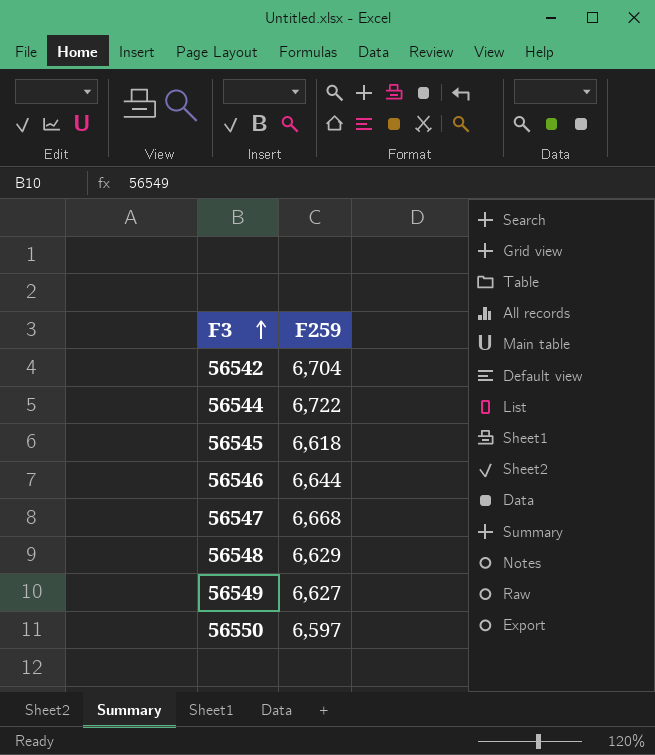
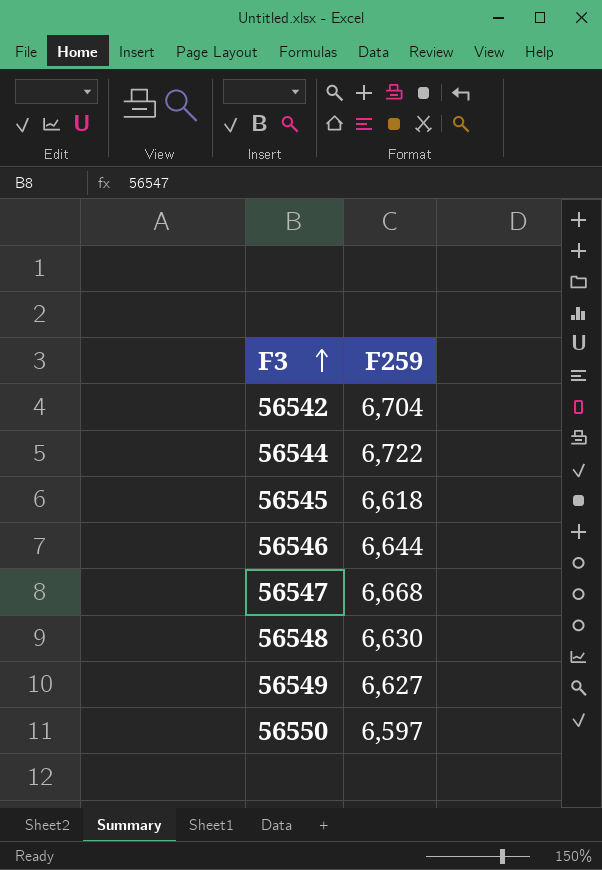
56548 | F259: 6,629 -> 6,630

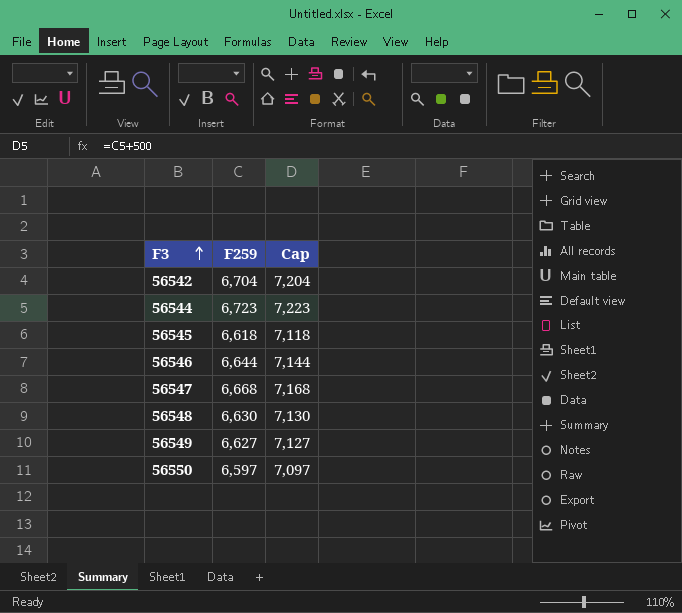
column Cap | formula: none -> [F259] + 500
56544 | F259: 6,722 -> 6,723

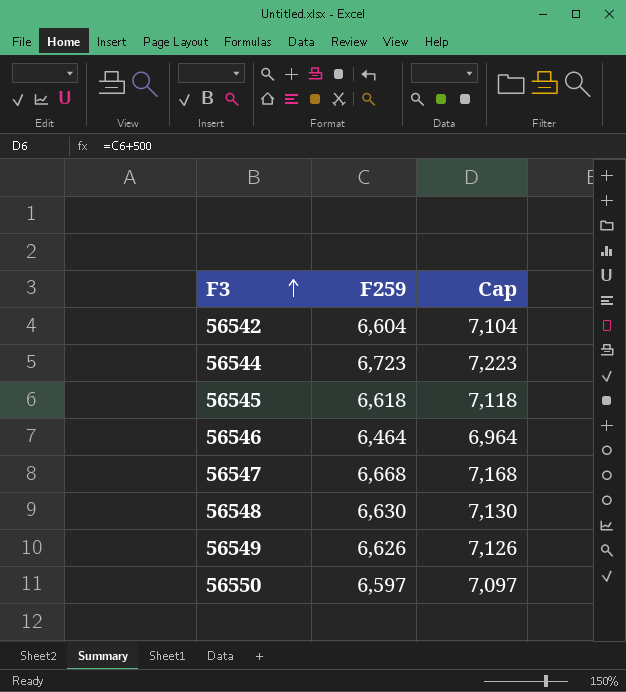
56542 | F259: 6,704 -> 6,604
56542 | Cap: 7,204 -> 7,104
56546 | F259: 6,644 -> 6,464
56546 | Cap: 7,144 -> 6,964
56549 | F259: 6,627 -> 6,626
56549 | Cap: 7,127 -> 7,126

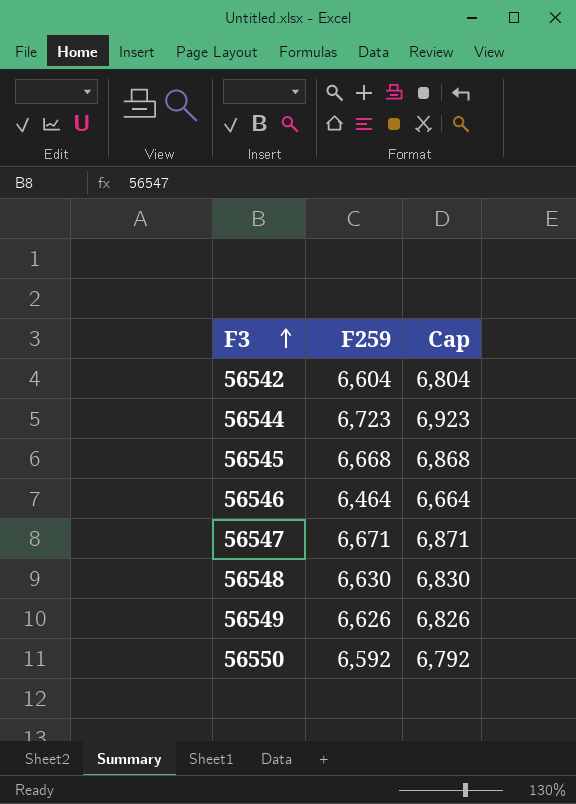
column Cap | formula: [F259] + 500 -> [F259] + 200
56545 | F259: 6,618 -> 6,668
56547 | F259: 6,668 -> 6,671
56550 | F259: 6,597 -> 6,592

